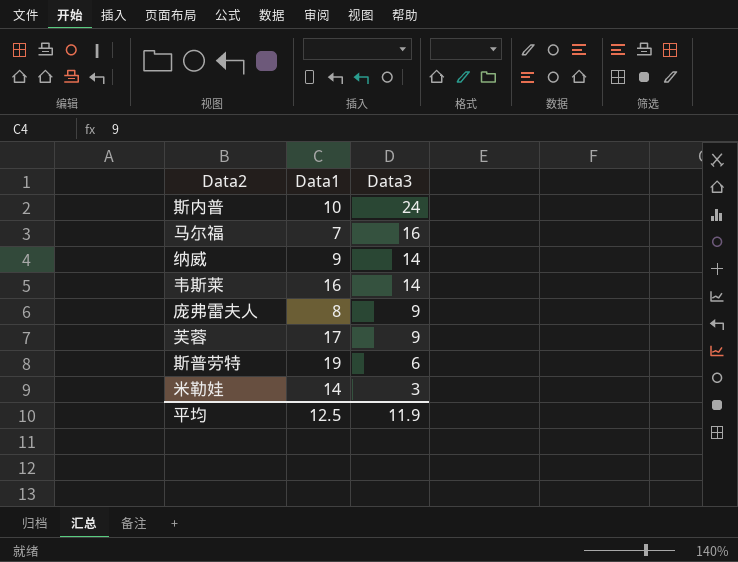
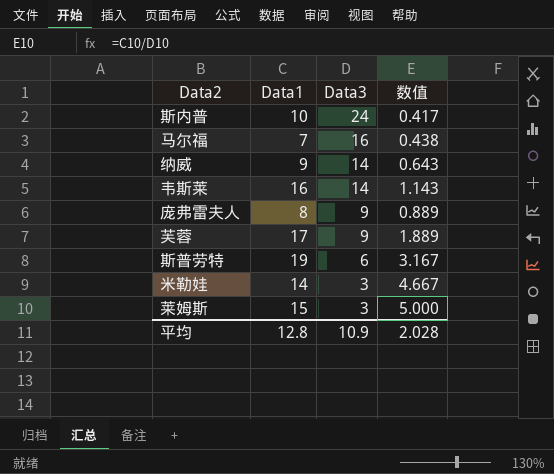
column 数值 | formula: none -> [Data1] / [Data3]
row 莱姆斯: none -> 15 | 3 | 5.000
平均 | Data1: 12.5 -> 12.8
平均 | Data3: 11.9 -> 10.9

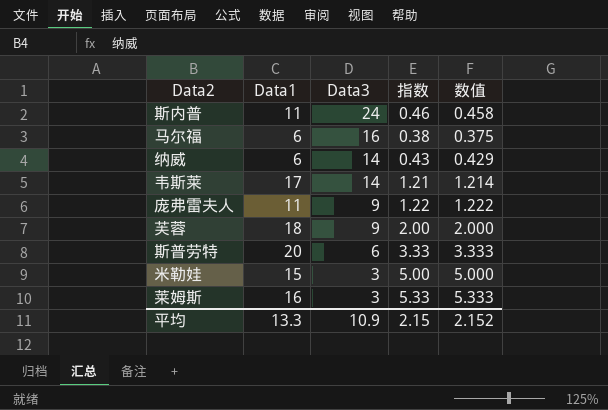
column 指数 | formula: none -> [Data1] / [Data3]
斯内普 | Data1: 10 -> 11
斯内普 | 数值: 0.417 -> 0.458
马尔福 | Data1: 7 -> 6
马尔福 | 数值: 0.438 -> 0.375
纳威 | Data1: 9 -> 6
纳威 | 数值: 0.643 -> 0.429
韦斯莱 | Data1: 16 -> 17
韦斯莱 | 数值: 1.143 -> 1.214
庞弗雷夫人 | Data1: 8 -> 11
庞弗雷夫人 | 数值: 0.889 -> 1.222
芙蓉 | Data1: 17 -> 18
芙蓉 | 数值: 1.889 -> 2.000
斯普劳特 | Data1: 19 -> 20
斯普劳特 | 数值: 3.167 -> 3.333
米勒娃 | Data1: 14 -> 15
米勒娃 | 数值: 4.667 -> 5.000
莱姆斯 | Data1: 15 -> 16
莱姆斯 | 数值: 5.000 -> 5.333
平均 | Data1: 12.8 -> 13.3
平均 | 数值: 2.028 -> 2.152

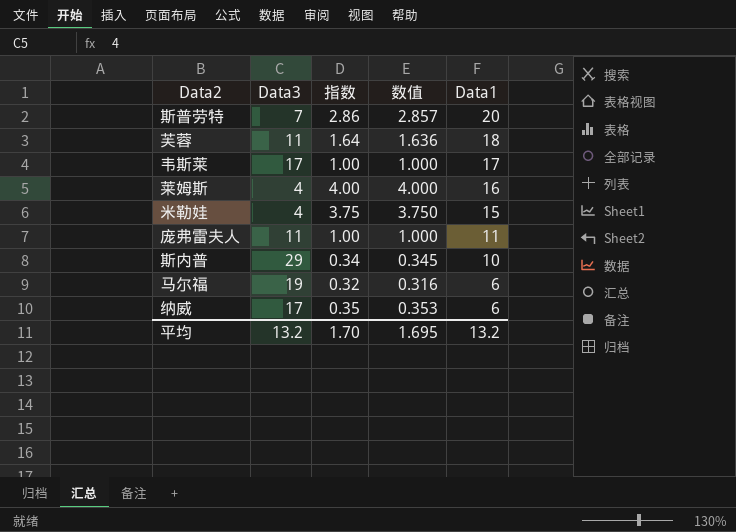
row order: Data3 descending -> Data1 descending
column Data1 | position: 2 -> 5
斯普劳特 | Data3: 6 -> 7
斯普劳特 | 指数: 3.33 -> 2.86
斯普劳特 | 数值: 3.333 -> 2.857
芙蓉 | Data3: 9 -> 11
芙蓉 | 指数: 2.00 -> 1.64
芙蓉 | 数值: 2.000 -> 1.636
韦斯莱 | Data3: 14 -> 17
韦斯莱 | 指数: 1.21 -> 1.00
韦斯莱 | 数值: 1.214 -> 1.000
莱姆斯 | Data3: 3 -> 4
莱姆斯 | 指数: 5.33 -> 4.00
莱姆斯 | 数值: 5.333 -> 4.000
米勒娃 | Data3: 3 -> 4
米勒娃 | 指数: 5.00 -> 3.75
米勒娃 | 数值: 5.000 -> 3.750
庞弗雷夫人 | Data3: 9 -> 11
庞弗雷夫人 | 指数: 1.22 -> 1.00
庞弗雷夫人 | 数值: 1.222 -> 1.000
斯内普 | Data3: 24 -> 29
斯内普 | 指数: 0.46 -> 0.34
斯内普 | 数值: 0.458 -> 0.345
斯内普 | Data1: 11 -> 10
马尔福 | Data3: 16 -> 19
马尔福 | 指数: 0.38 -> 0.32
马尔福 | 数值: 0.375 -> 0.316
纳威 | Data3: 14 -> 17
纳威 | 指数: 0.43 -> 0.35
纳威 | 数值: 0.429 -> 0.353
平均 | Data3: 10.9 -> 13.2
平均 | 指数: 2.15 -> 1.70
平均 | 数值: 2.152 -> 1.695
平均 | Data1: 13.3 -> 13.2

